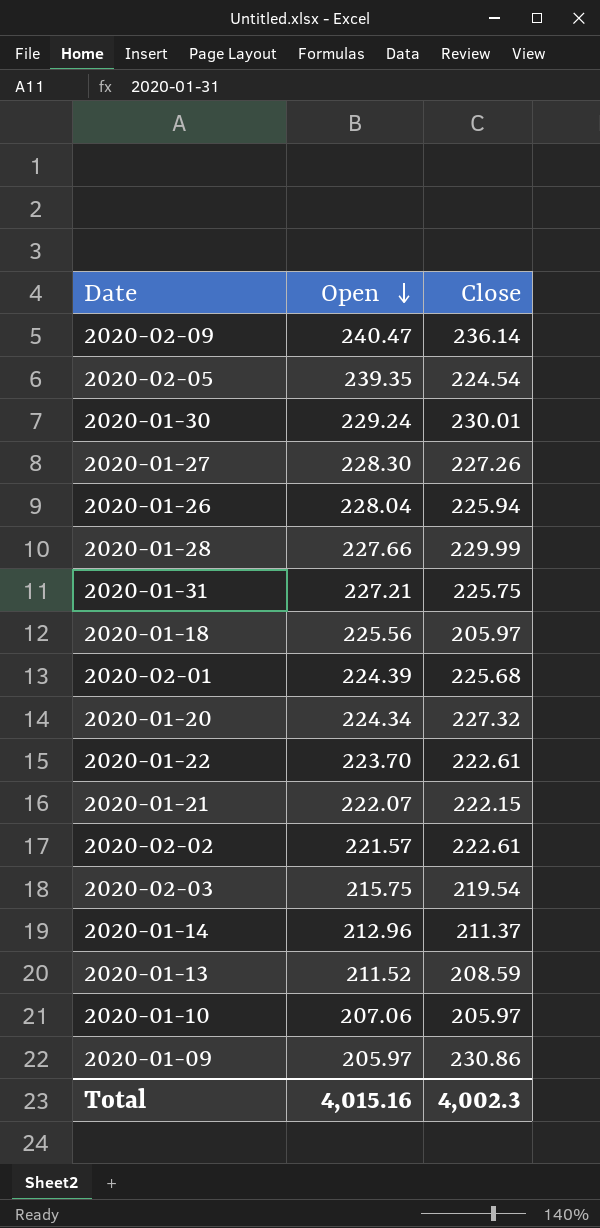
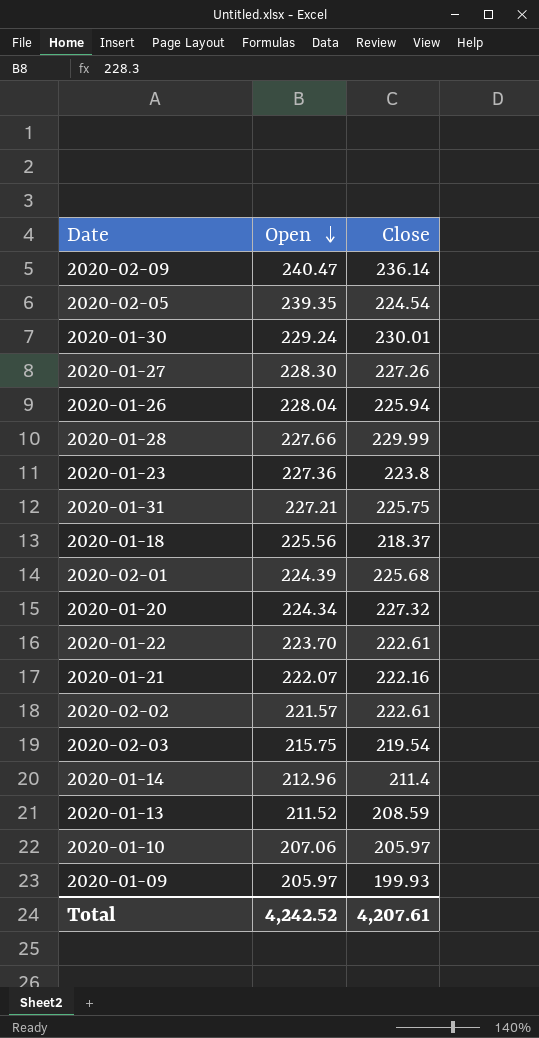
row 2020-01-23: none -> 227.36 | 223.8
2020-01-18 | Close: 205.97 -> 218.37
2020-01-21 | Close: 222.15 -> 222.16
2020-01-14 | Close: 211.37 -> 211.4
2020-01-09 | Close: 230.86 -> 199.93
Total | Open: 4,015.16 -> 4,242.52
Total | Close: 4,002.3 -> 4,207.61

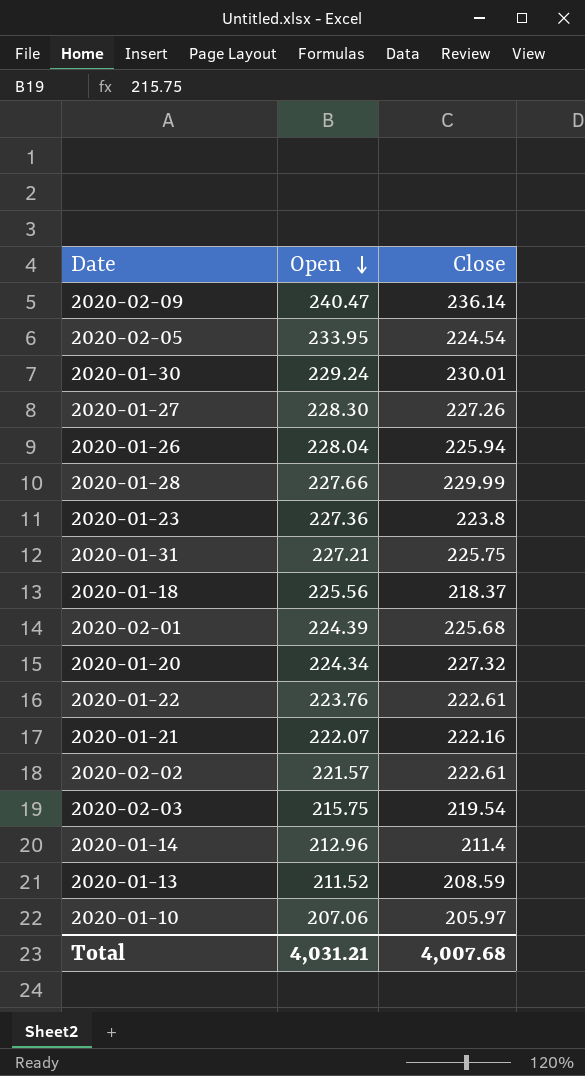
row 2020-01-09: 205.97 | 199.93 -> none
2020-02-05 | Open: 239.35 -> 233.95
2020-01-22 | Open: 223.70 -> 223.76
Total | Open: 4,242.52 -> 4,031.21
Total | Close: 4,207.61 -> 4,007.68

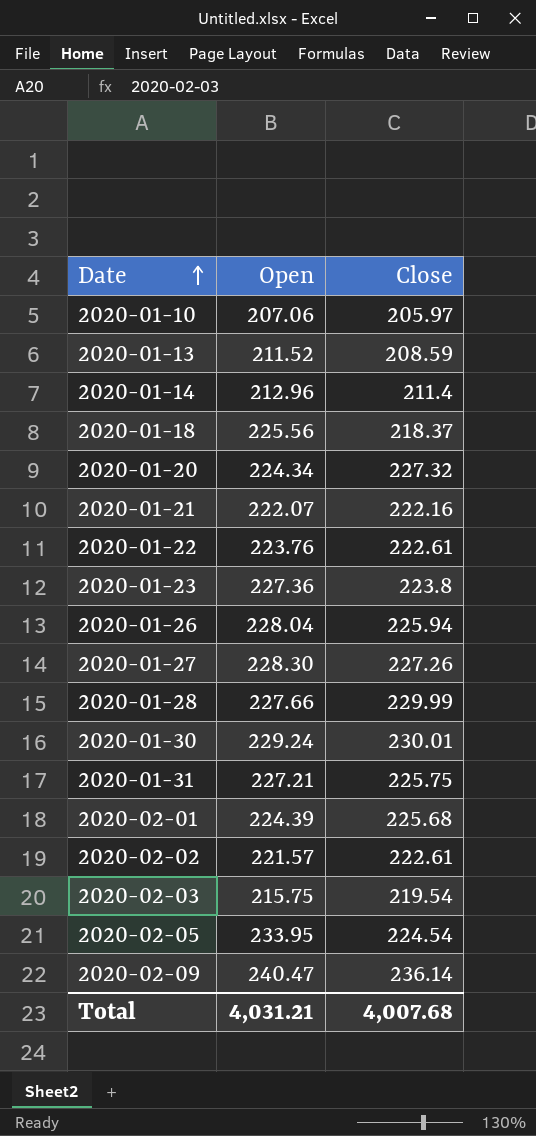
row order: Open descending -> Date ascending

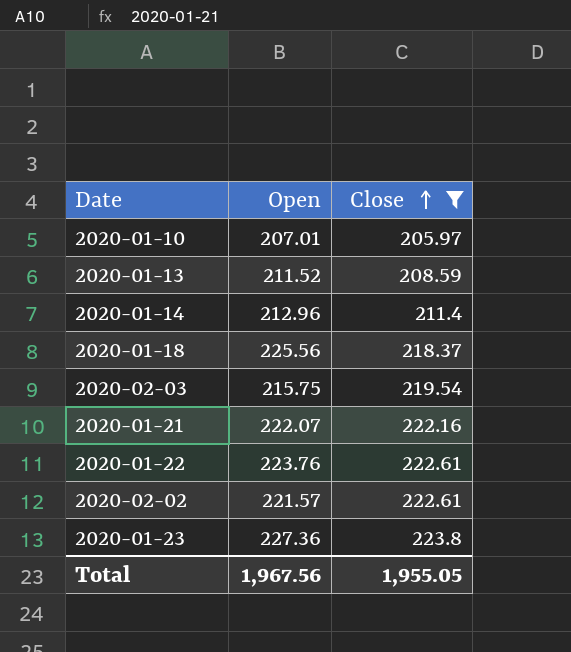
filter: none -> Close <= 223.8
row order: Date ascending -> Close ascending
2020-01-10 | Open: 207.06 -> 207.01
Total | Open: 4,031.21 -> 1,967.56
Total | Close: 4,007.68 -> 1,955.05

